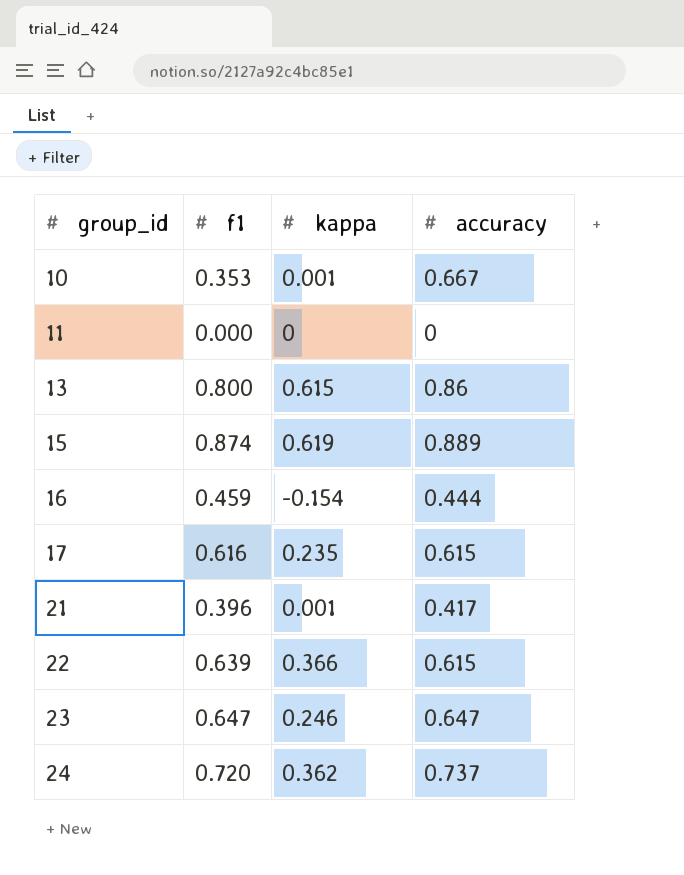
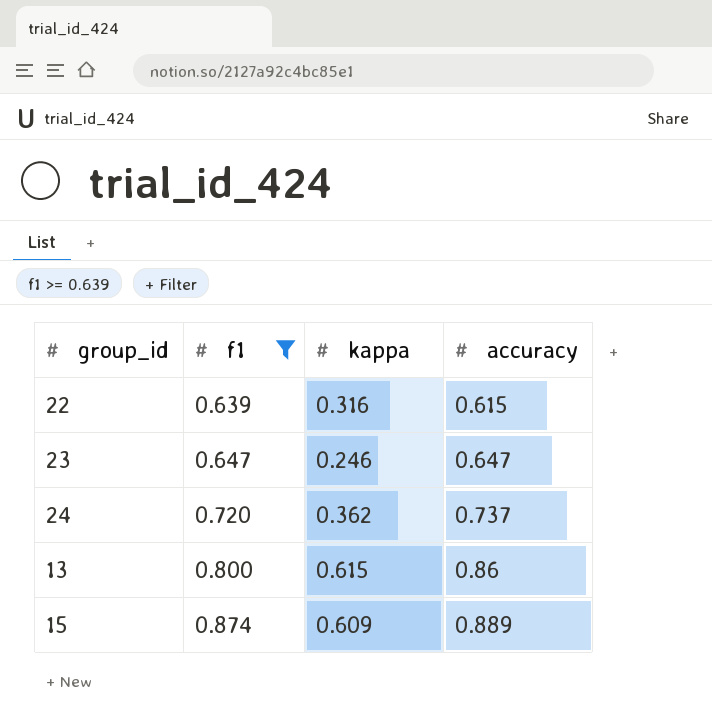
filter: none -> f1 >= 0.639
row order: group_id ascending -> f1 ascending
22 | kappa: 0.366 -> 0.316
15 | kappa: 0.619 -> 0.609

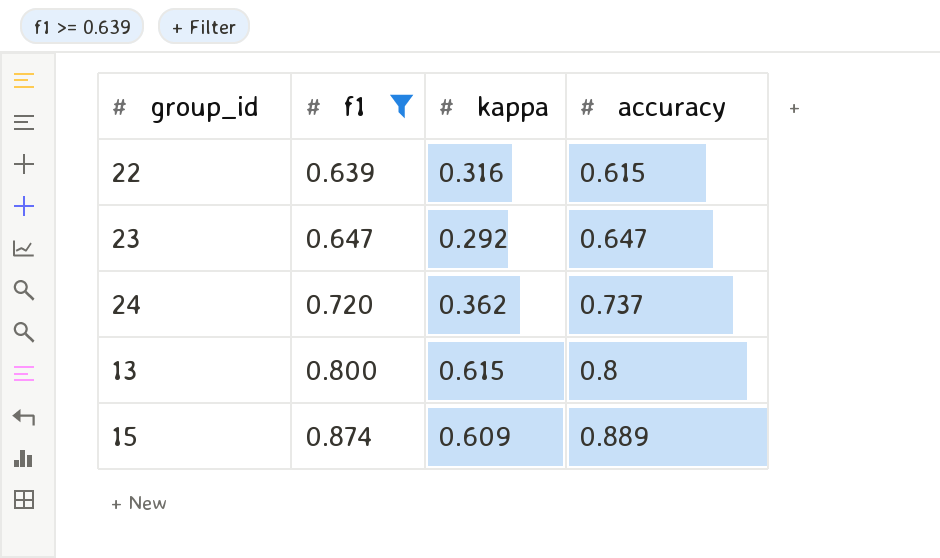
23 | kappa: 0.246 -> 0.292
13 | accuracy: 0.86 -> 0.8

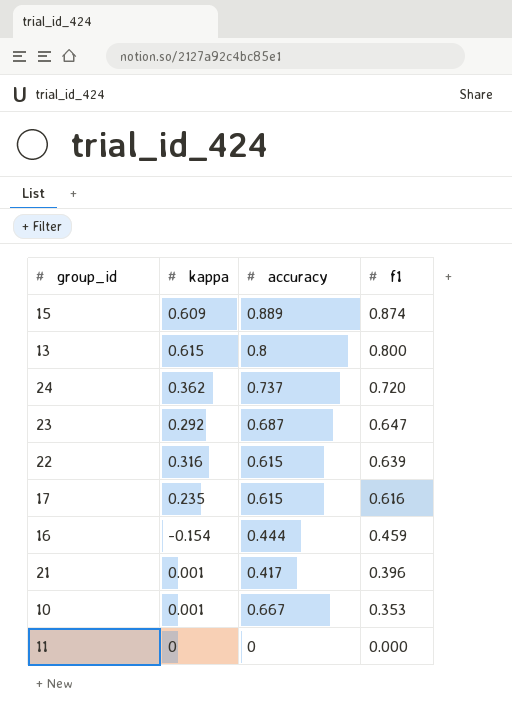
filter: f1 >= 0.639 -> none
row order: f1 ascending -> f1 descending
column f1 | position: 2 -> 4
23 | accuracy: 0.647 -> 0.687

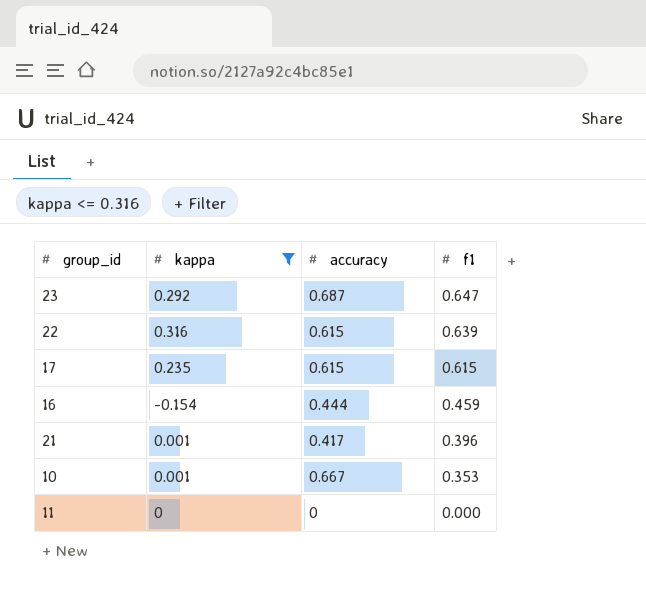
filter: none -> kappa <= 0.316
17 | f1: 0.616 -> 0.615

